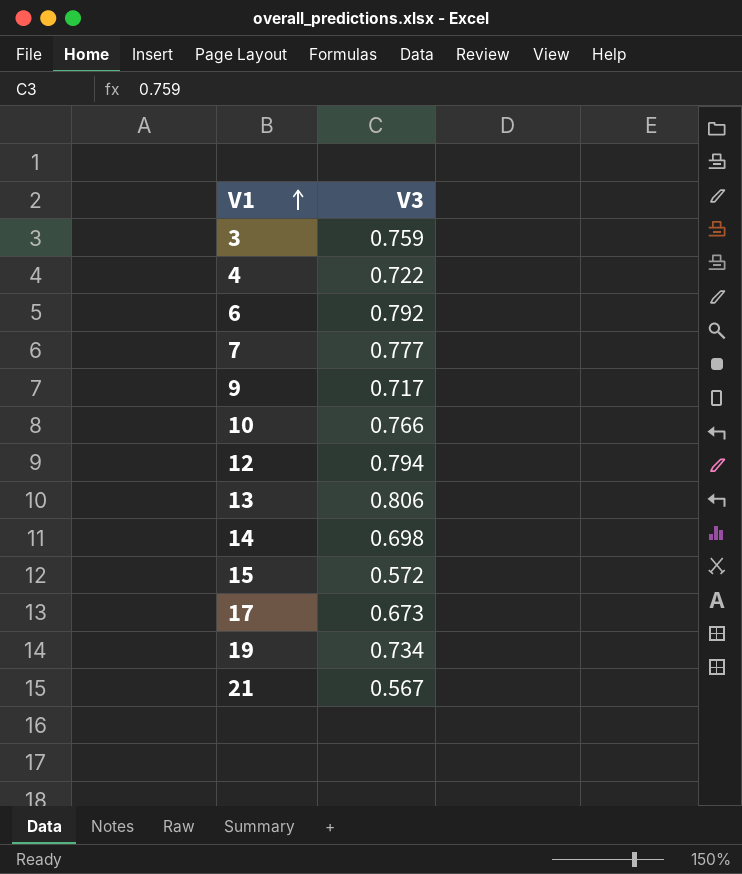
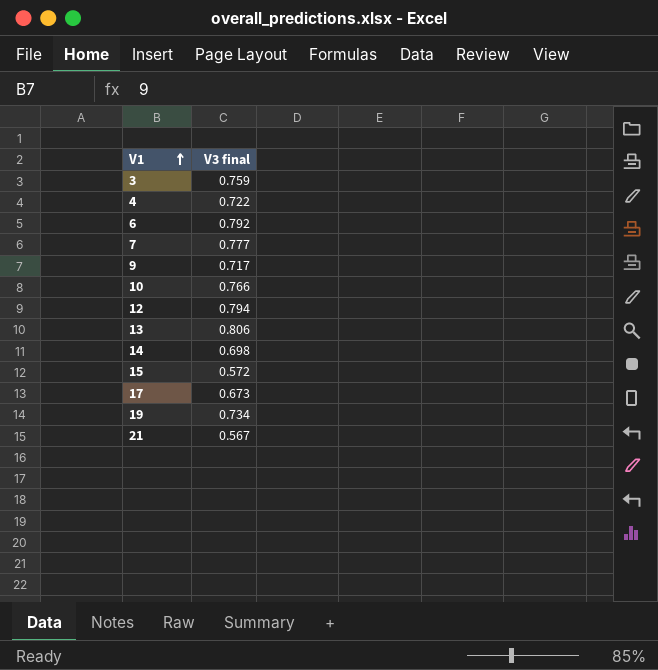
column name: V3 -> V3 final

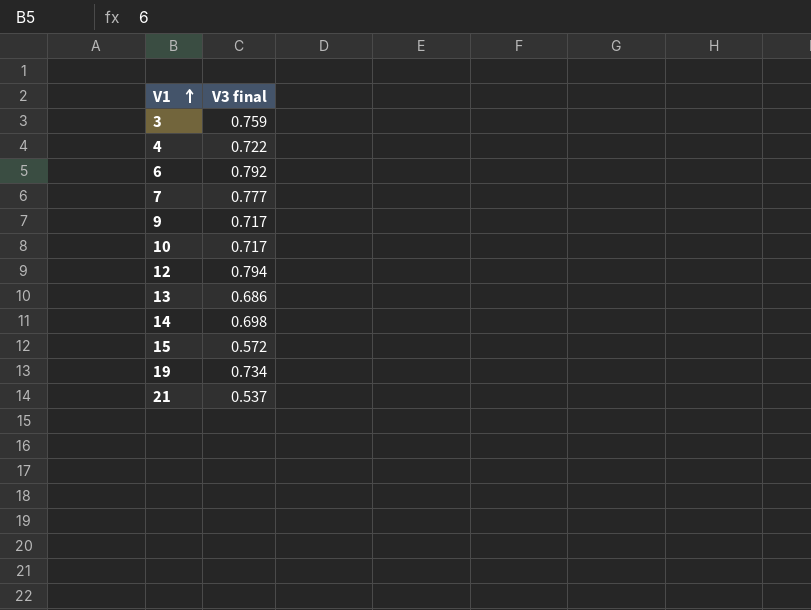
row 17: 0.673 -> none
10 | V3 final: 0.766 -> 0.717
13 | V3 final: 0.806 -> 0.686
21 | V3 final: 0.567 -> 0.537

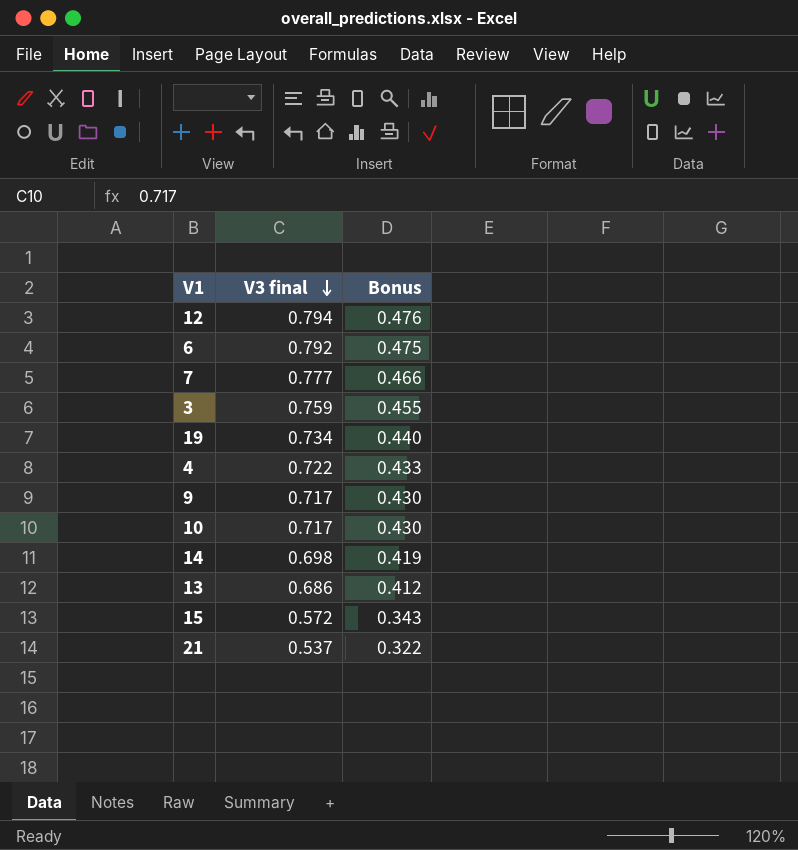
row order: V1 ascending -> V3 final descending
column Bonus | formula: none -> [V3 final] * 0.6

